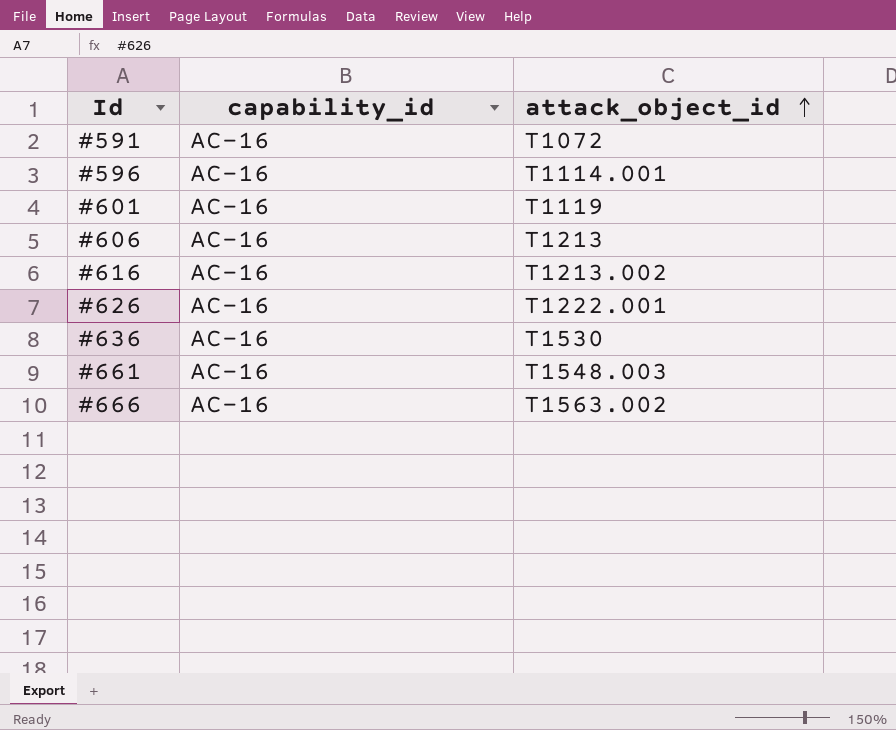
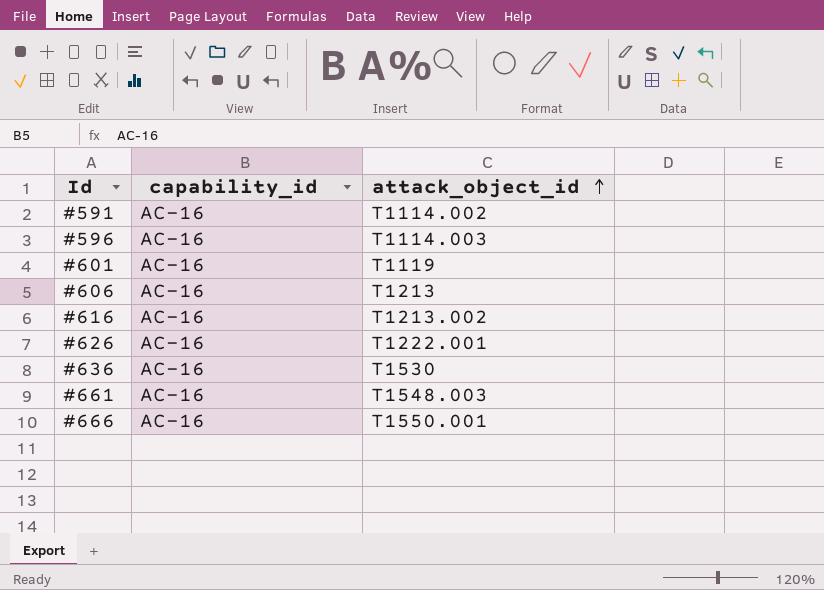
#591 | attack_object_id: T1072 -> T1114.002
#596 | attack_object_id: T1114.001 -> T1114.003
#666 | attack_object_id: T1563.002 -> T1550.001

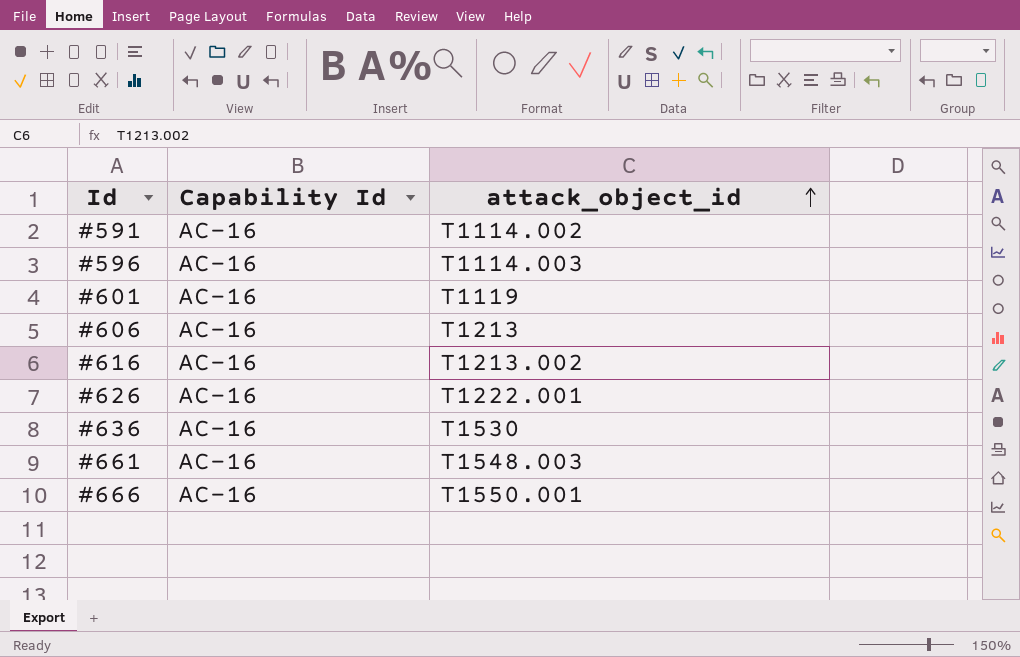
column name: capability_id -> Capability Id

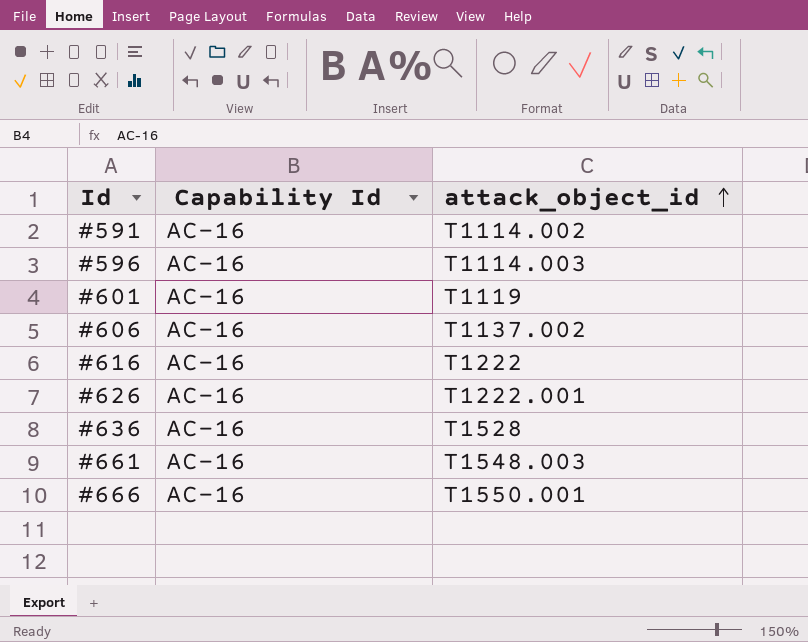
#606 | attack_object_id: T1213 -> T1137.002
#616 | attack_object_id: T1213.002 -> T1222
#636 | attack_object_id: T1530 -> T1528

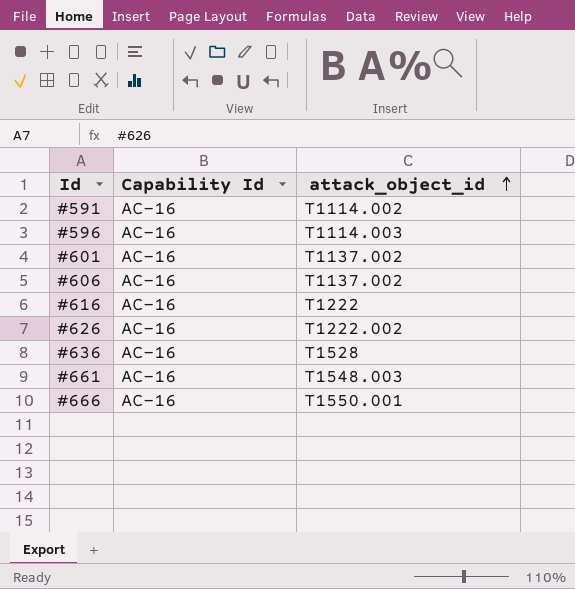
#601 | attack_object_id: T1119 -> T1137.002
#626 | attack_object_id: T1222.001 -> T1222.002

